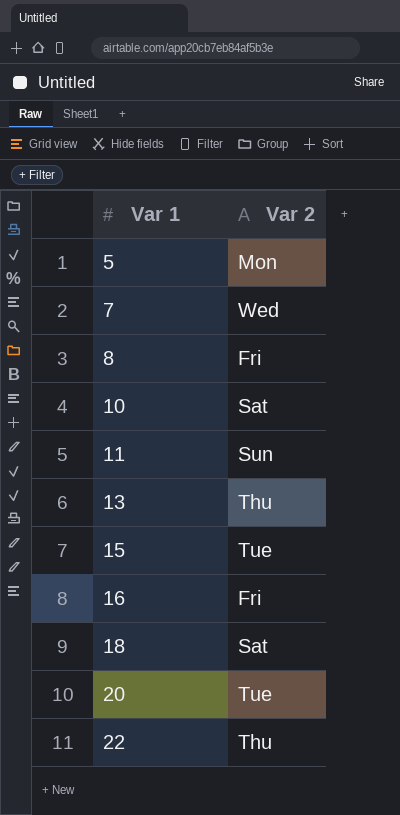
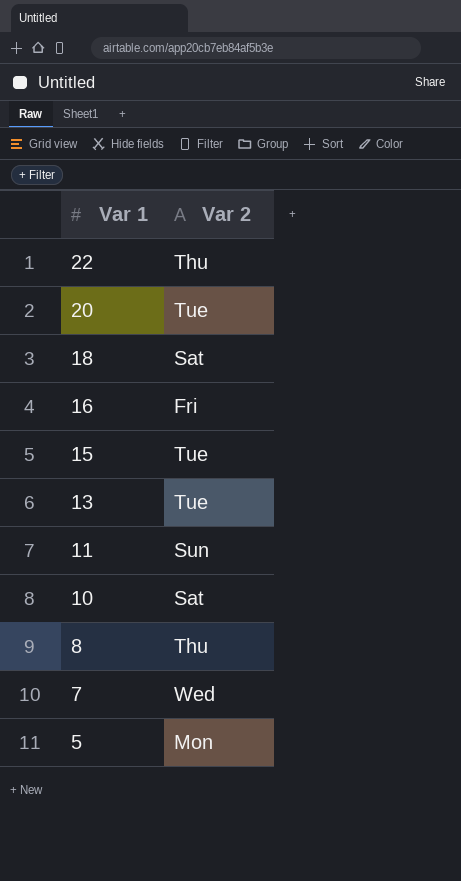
row order: Var 1 ascending -> Var 1 descending
13 | Var 2: Thu -> Tue
8 | Var 2: Fri -> Thu

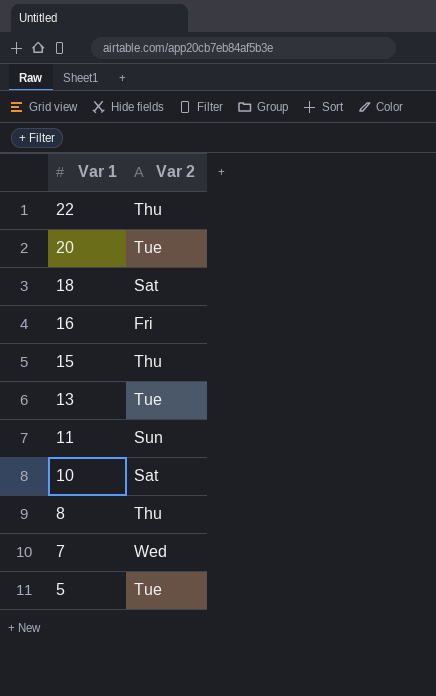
15 | Var 2: Tue -> Thu
5 | Var 2: Mon -> Tue

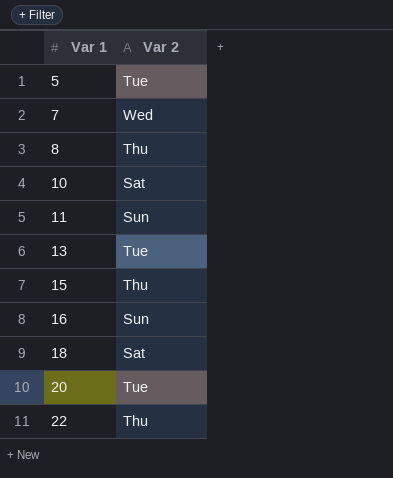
row order: Var 1 descending -> Var 1 ascending
16 | Var 2: Fri -> Sun

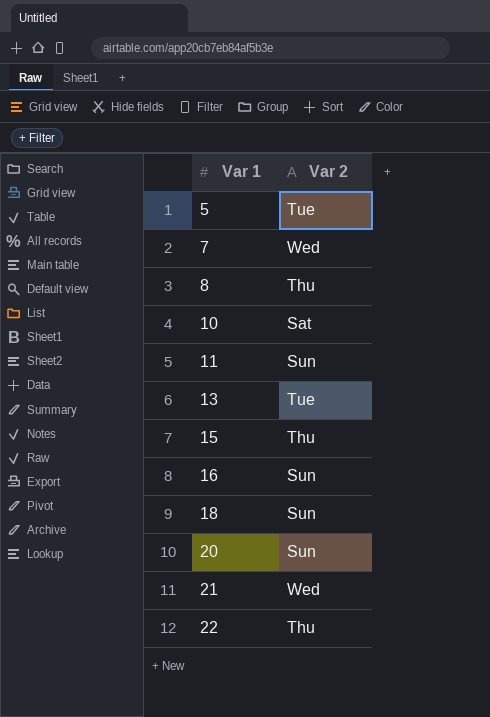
18 | Var 2: Sat -> Sun
20 | Var 2: Tue -> Sun
row 21: none -> Wed

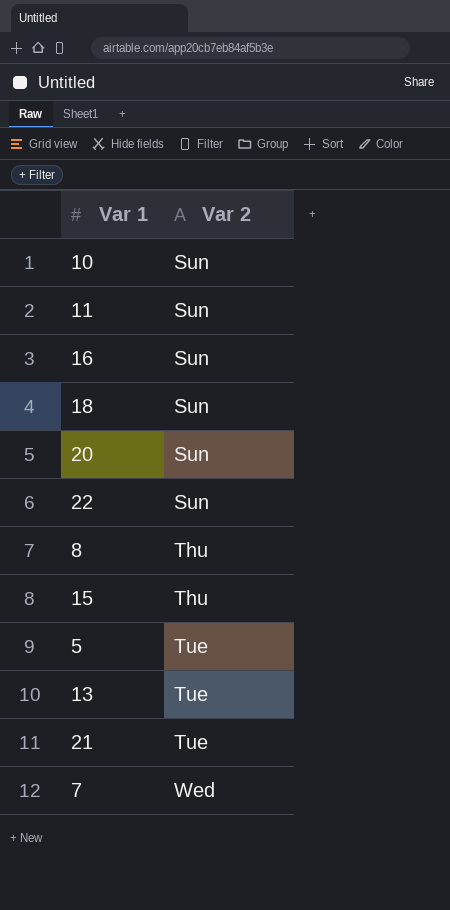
row order: Var 1 ascending -> Var 2 ascending
10 | Var 2: Sat -> Sun
22 | Var 2: Thu -> Sun
21 | Var 2: Wed -> Tue

